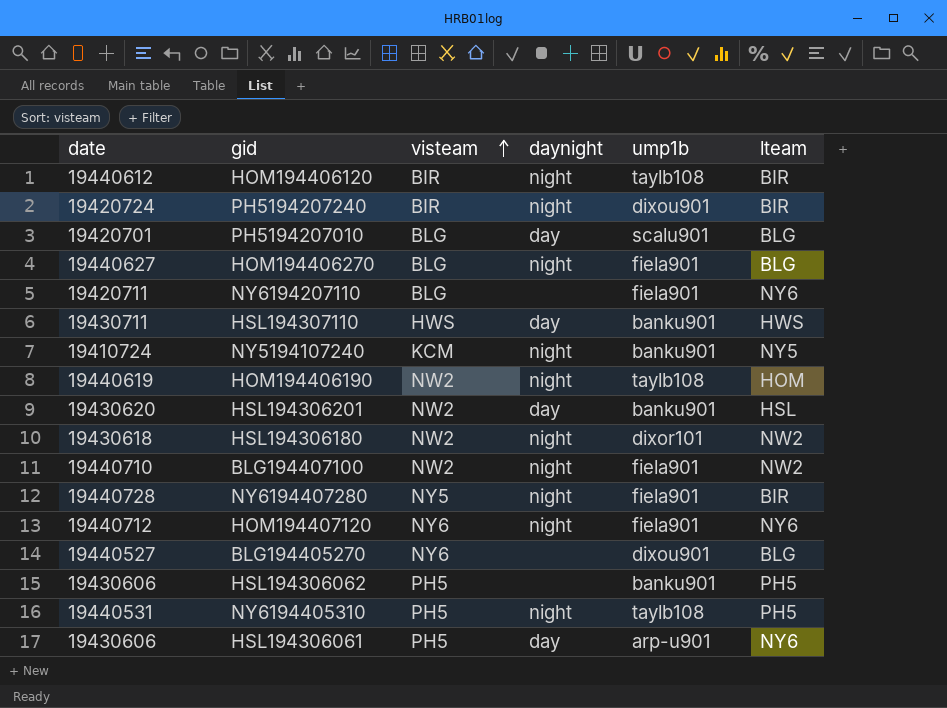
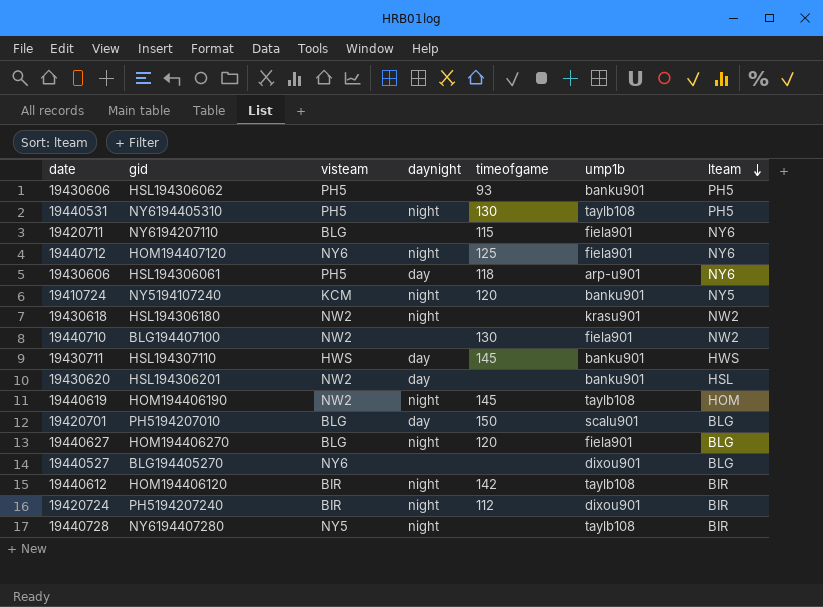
row order: visteam ascending -> lteam descending
column timeofgame | position: none -> 5
HSL194306180 | ump1b: dixor101 -> krasu901
BLG194407100 | daynight: night -> none
NY6194407280 | ump1b: fiela901 -> taylb108

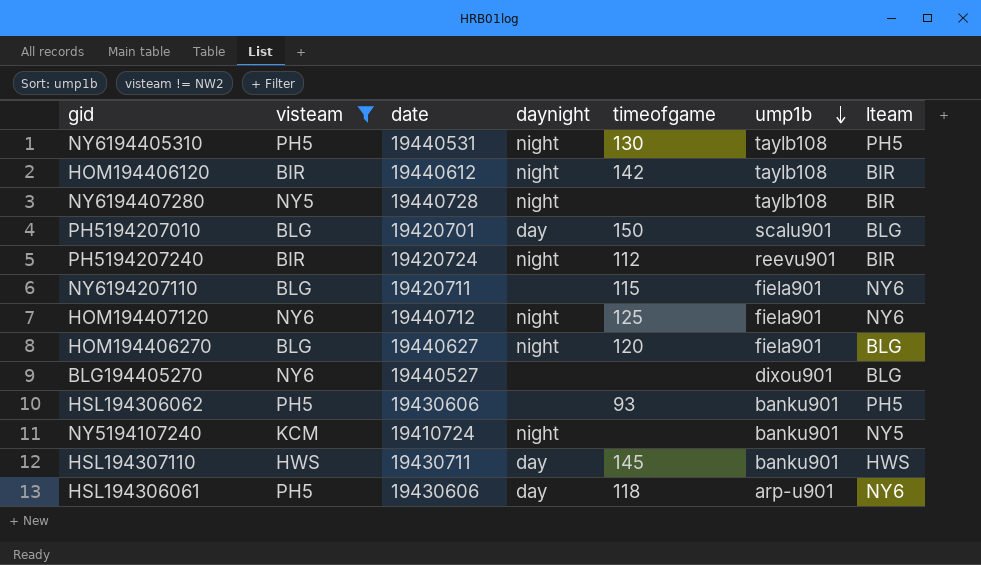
filter: none -> visteam != NW2
row order: lteam descending -> ump1b descending
column date | position: 1 -> 3
PH5194207240 | ump1b: dixou901 -> reevu901
NY5194107240 | timeofgame: 120 -> none

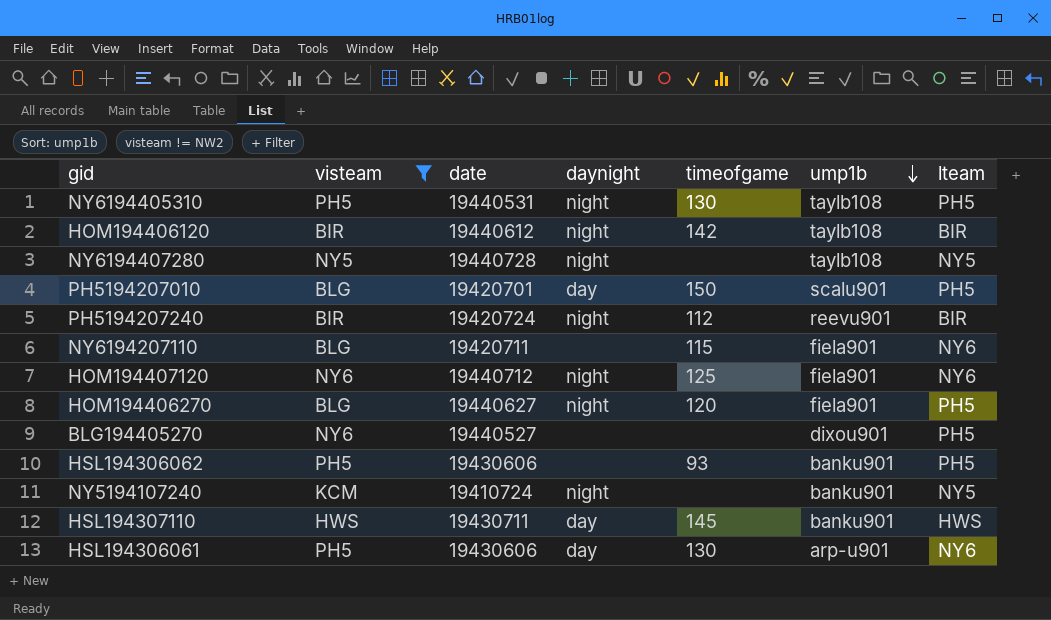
NY6194407280 | lteam: BIR -> NY5
PH5194207010 | lteam: BLG -> PH5
HOM194406270 | lteam: BLG -> PH5
BLG194405270 | lteam: BLG -> PH5
HSL194306061 | timeofgame: 118 -> 130

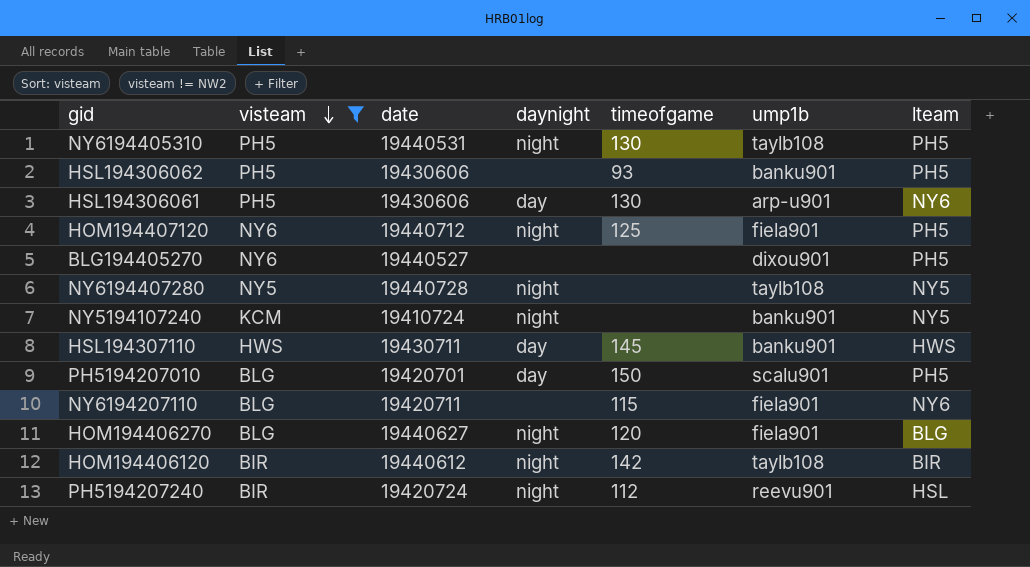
row order: ump1b descending -> visteam descending
HOM194407120 | lteam: NY6 -> PH5
HOM194406270 | lteam: PH5 -> BLG
PH5194207240 | lteam: BIR -> HSL

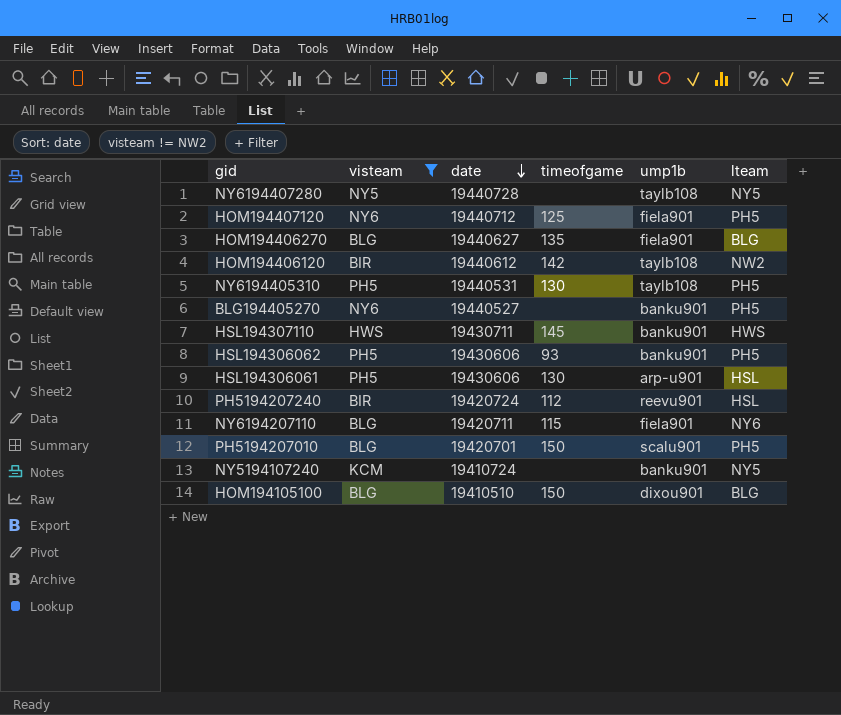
row order: visteam descending -> date descending
column daynight | position: 4 -> none
HOM194406270 | timeofgame: 120 -> 135
HOM194406120 | lteam: BIR -> NW2
BLG194405270 | ump1b: dixou901 -> banku901
HSL194306061 | lteam: NY6 -> HSL
row HOM194105100: none -> BLG | 19410510 | 150 | dixou901 | BLG

